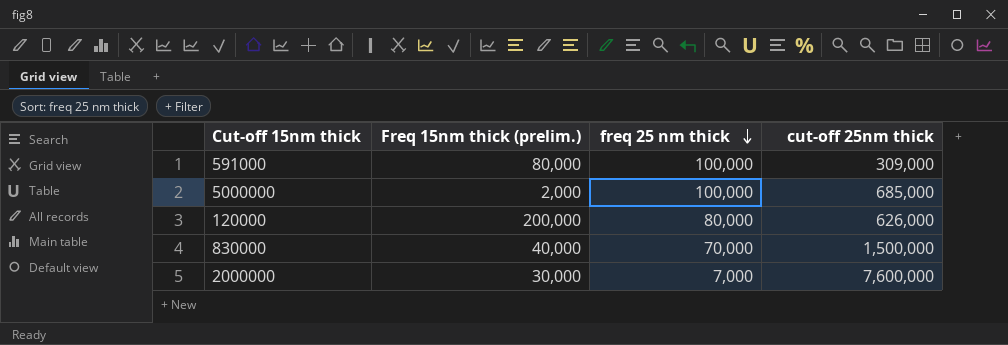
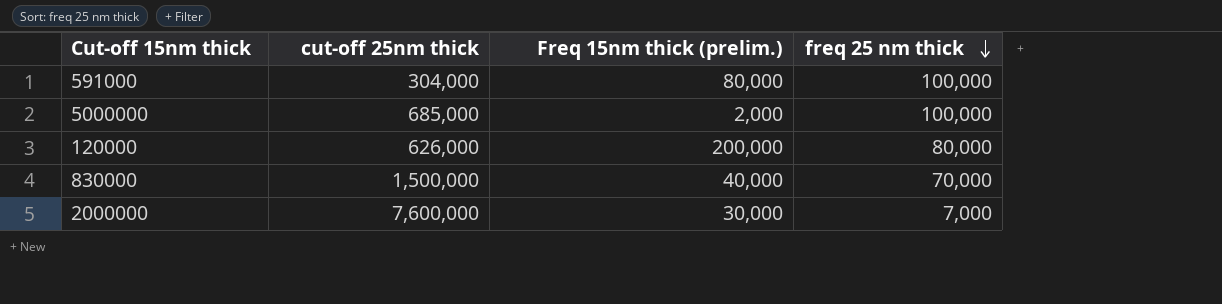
column cut-off 25nm thick | position: 4 -> 2
591000 | cut-off 25nm thick: 309,000 -> 304,000

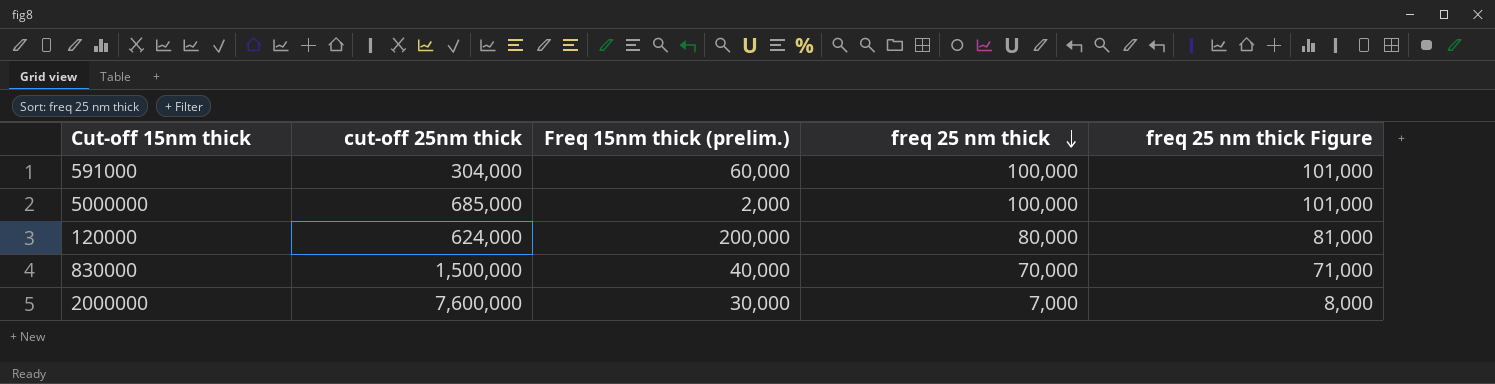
column freq 25 nm thick Figure | formula: none -> [freq 25 nm thick] + 1000
591000 | Freq 15nm thick (prelim.): 80,000 -> 60,000
120000 | cut-off 25nm thick: 626,000 -> 624,000

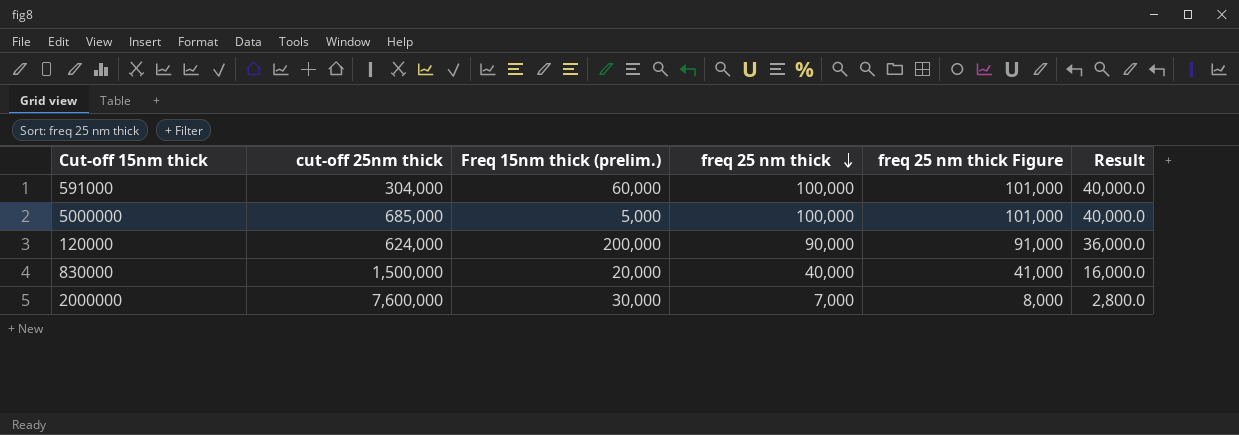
column Result | formula: none -> [freq 25 nm thick] * 0.4
5000000 | Freq 15nm thick (prelim.): 2,000 -> 5,000
120000 | freq 25 nm thick: 80,000 -> 90,000
120000 | freq 25 nm thick Figure: 81,000 -> 91,000
830000 | Freq 15nm thick (prelim.): 40,000 -> 20,000
830000 | freq 25 nm thick: 70,000 -> 40,000
830000 | freq 25 nm thick Figure: 71,000 -> 41,000

